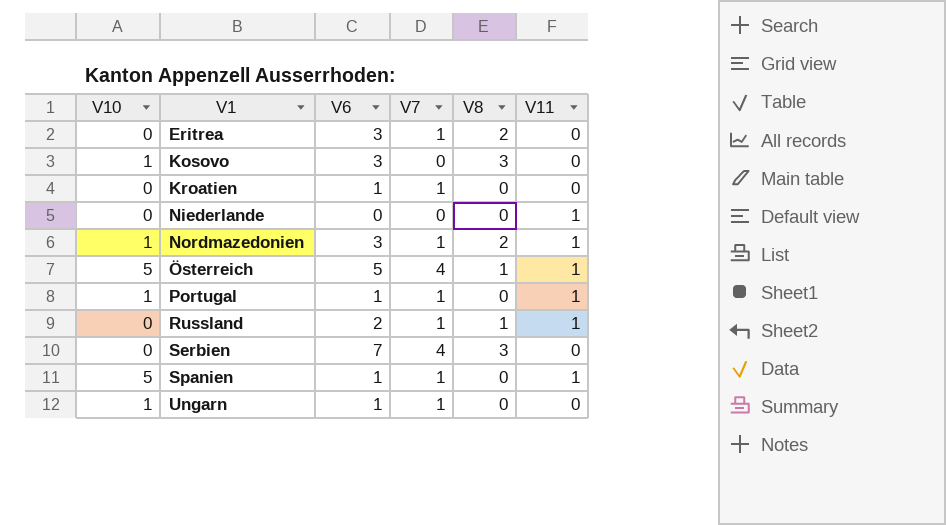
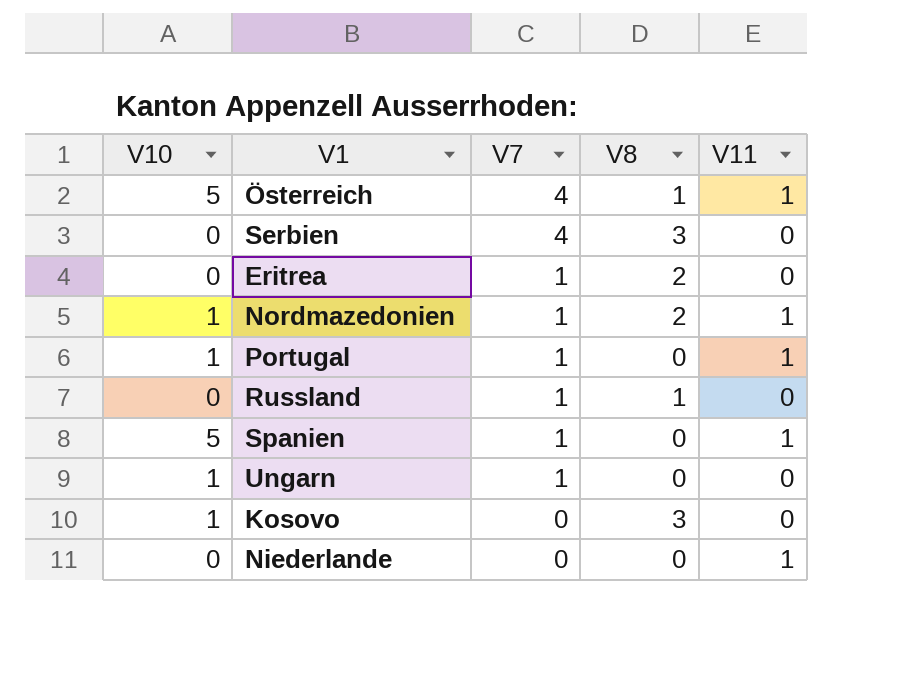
row order: V1 ascending -> V7 descending
column V6 | formula: [V7] + [V8] -> none
row Kroatien: 0 | 1 | 1 | 0 | 0 -> none
Russland | V11: 1 -> 0

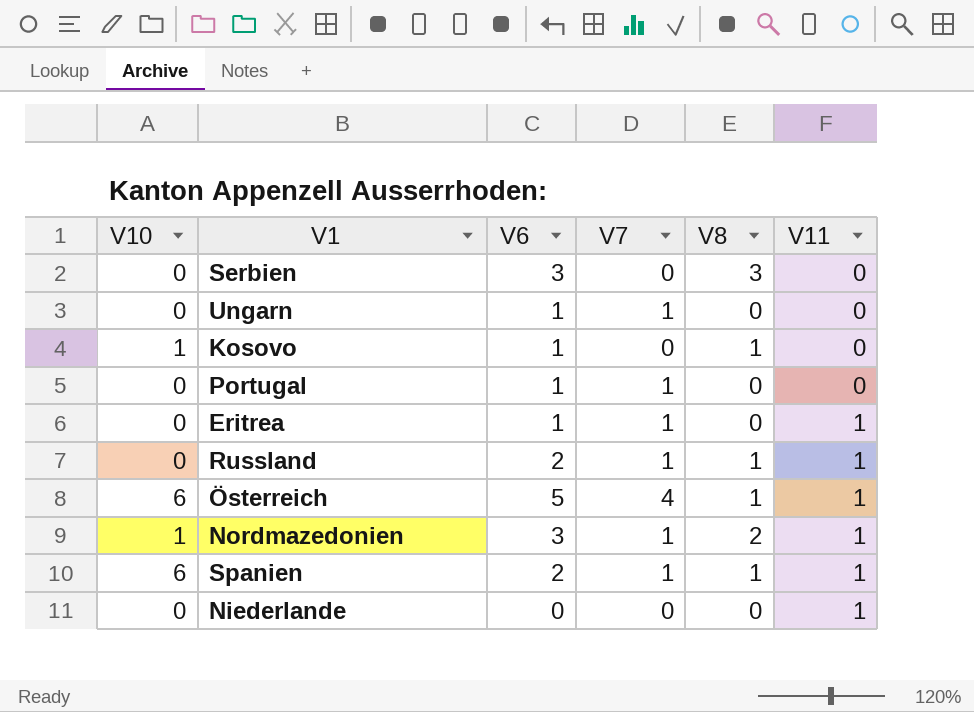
row order: V7 descending -> V11 ascending
column V6 | formula: none -> [V7] + [V8]
Serbien | V7: 4 -> 0
Ungarn | V10: 1 -> 0
Kosovo | V8: 3 -> 1
Portugal | V10: 1 -> 0
Portugal | V11: 1 -> 0
Eritrea | V8: 2 -> 0
Eritrea | V11: 0 -> 1
Russland | V11: 0 -> 1
Österreich | V10: 5 -> 6
Spanien | V10: 5 -> 6
Spanien | V8: 0 -> 1

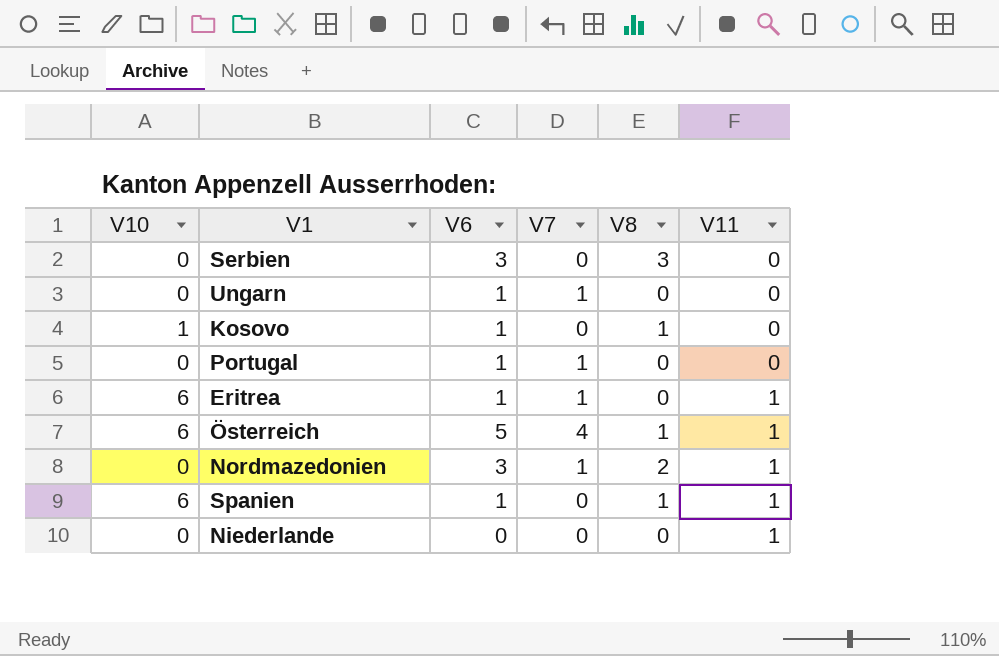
row Russland: 0 | 2 | 1 | 1 | 1 -> none
Eritrea | V10: 0 -> 6
Nordmazedonien | V10: 1 -> 0
Spanien | V6: 2 -> 1
Spanien | V7: 1 -> 0

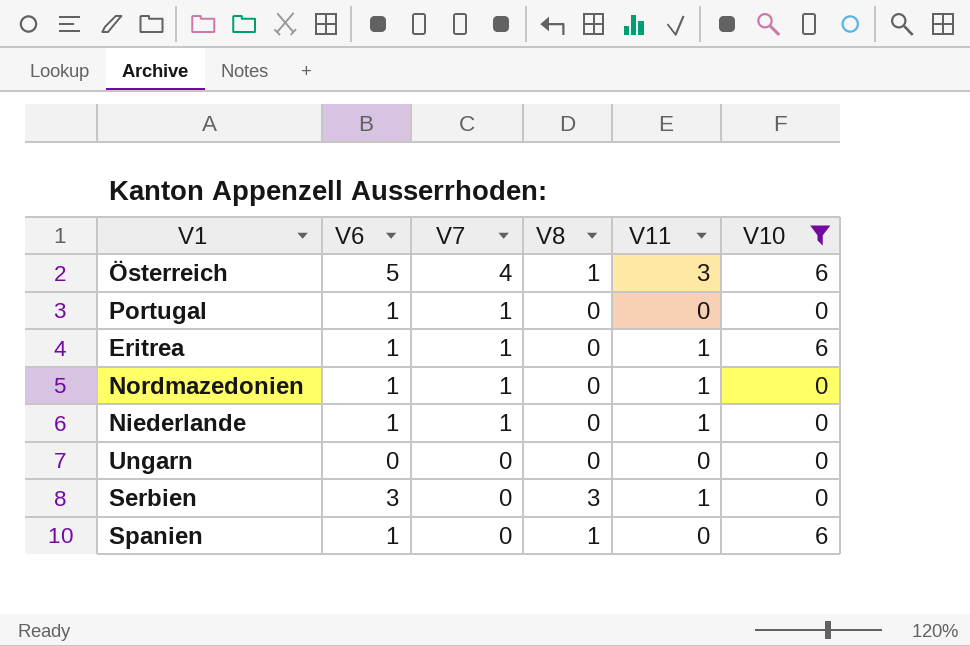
filter: none -> V10 != 1
row order: V11 ascending -> V7 descending
column V10 | position: 1 -> 6
Österreich | V11: 1 -> 3
Nordmazedonien | V6: 3 -> 1
Nordmazedonien | V8: 2 -> 0
Niederlande | V6: 0 -> 1
Niederlande | V7: 0 -> 1
Ungarn | V6: 1 -> 0
Ungarn | V7: 1 -> 0
Serbien | V11: 0 -> 1
Spanien | V11: 1 -> 0

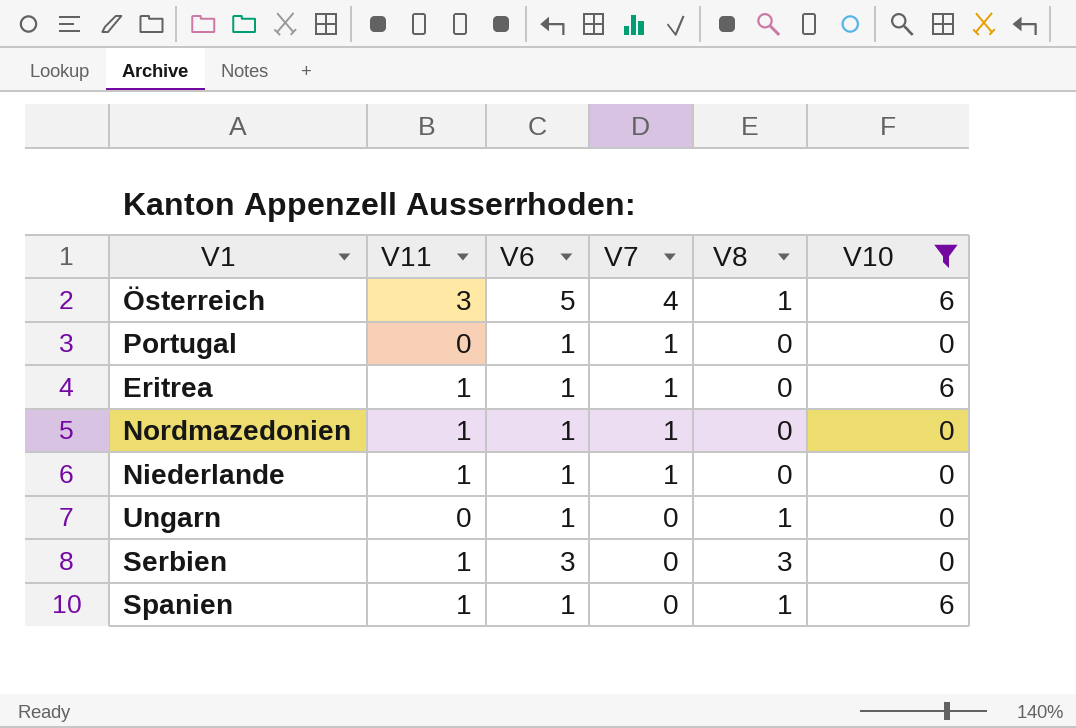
column V11 | position: 5 -> 2
Ungarn | V6: 0 -> 1
Ungarn | V8: 0 -> 1
Spanien | V11: 0 -> 1

